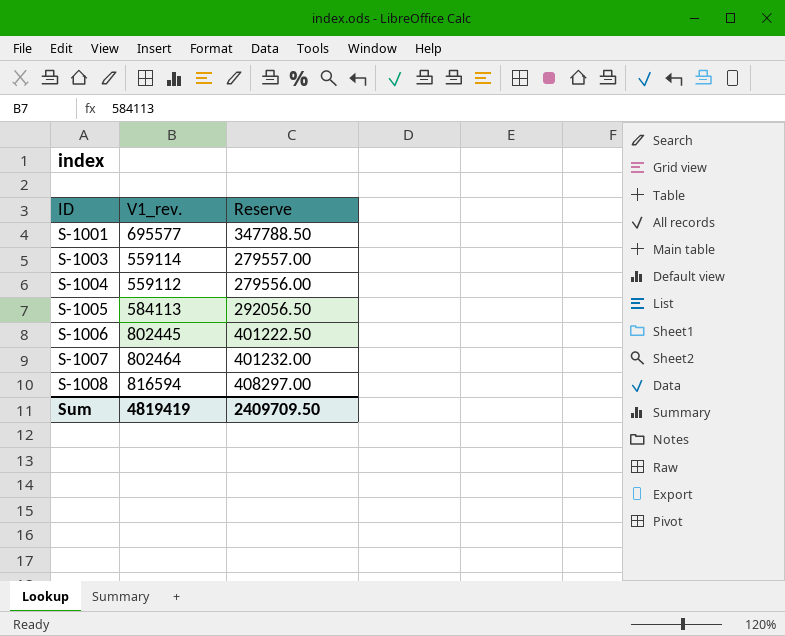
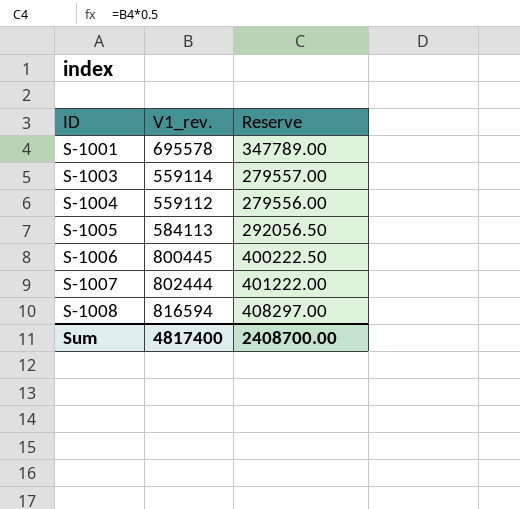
S-1001 | V1_rev.: 695577 -> 695578
S-1001 | Reserve: 347788.50 -> 347789.00
S-1006 | V1_rev.: 802445 -> 800445
S-1006 | Reserve: 401222.50 -> 400222.50
S-1007 | V1_rev.: 802464 -> 802444
S-1007 | Reserve: 401232.00 -> 401222.00
Sum | V1_rev.: 4819419 -> 4817400
Sum | Reserve: 2409709.50 -> 2408700.00

